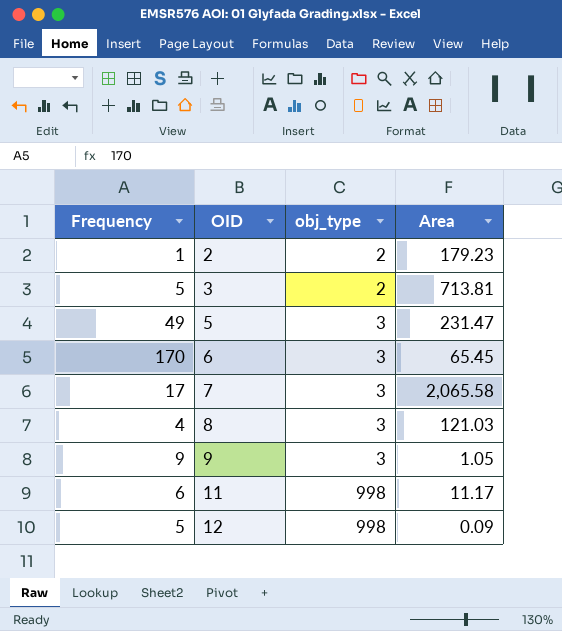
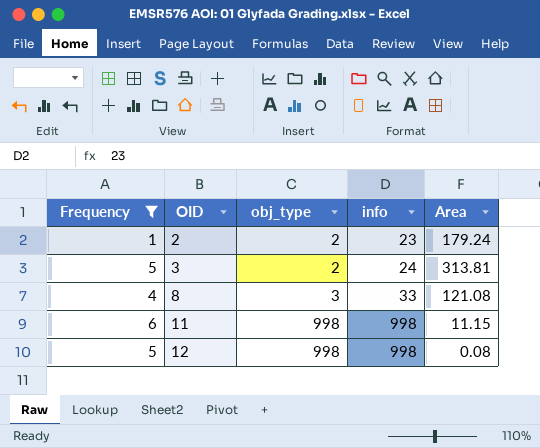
filter: none -> Frequency <= 6
column info | position: none -> 4
2 | Area: 179.23 -> 179.24
3 | Area: 713.81 -> 313.81
8 | Area: 121.03 -> 121.08
11 | Area: 11.17 -> 11.15
12 | Area: 0.09 -> 0.08

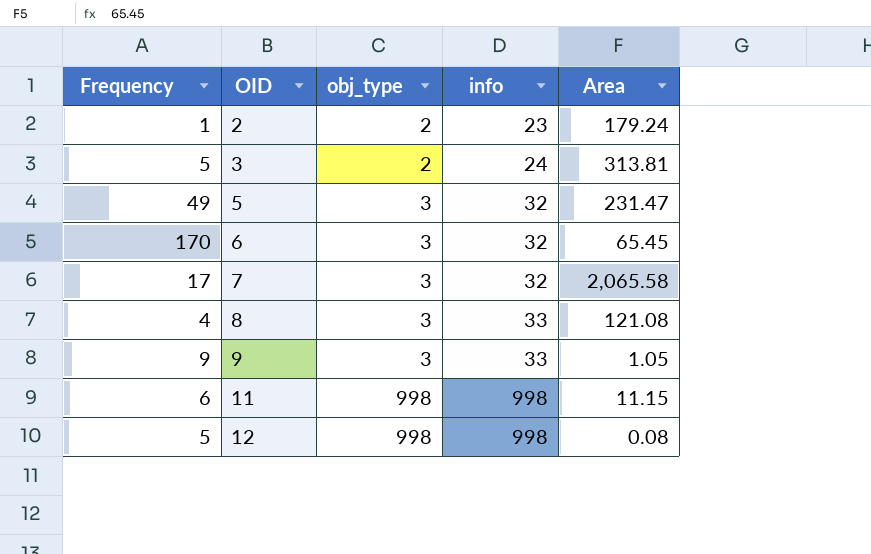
filter: Frequency <= 6 -> none

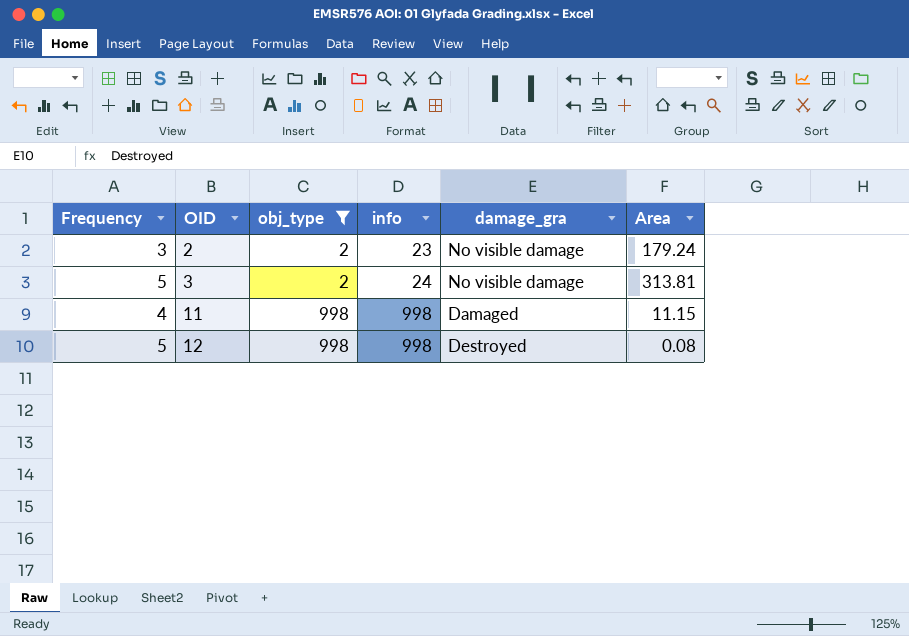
filter: none -> obj_type != 3
column damage_gra | position: none -> 5
2 | Frequency: 1 -> 3
11 | Frequency: 6 -> 4

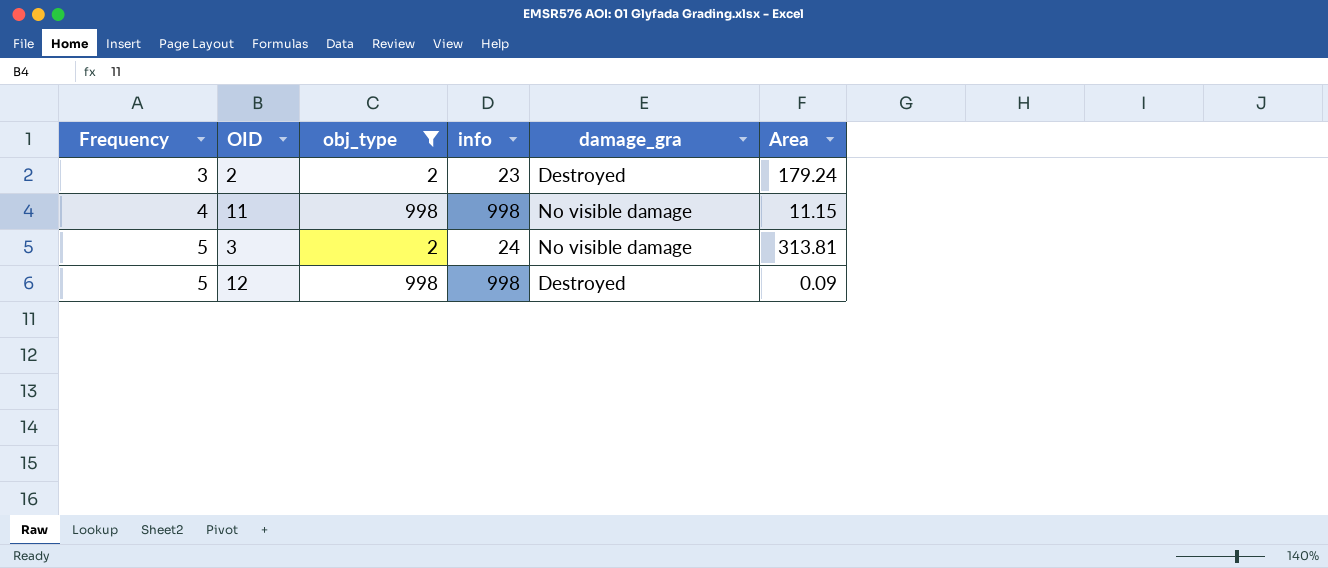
row order: OID ascending -> Frequency ascending
2 | damage_gra: No visible damage -> Destroyed
11 | damage_gra: Damaged -> No visible damage
12 | Area: 0.08 -> 0.09

